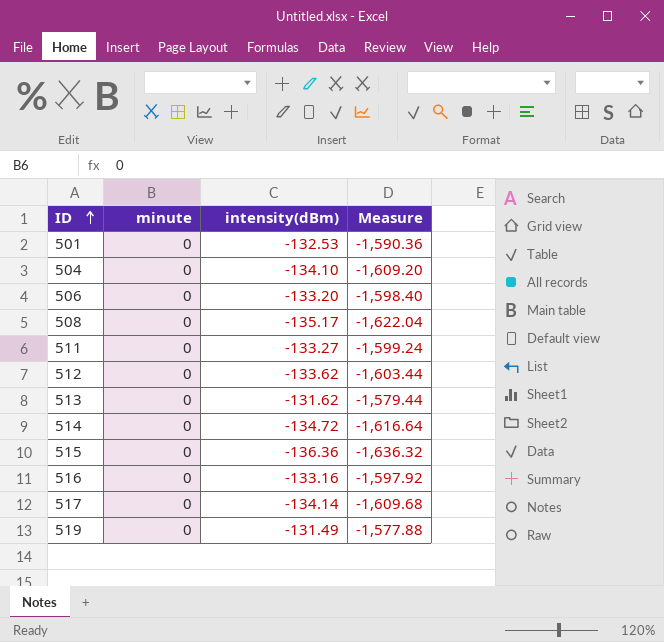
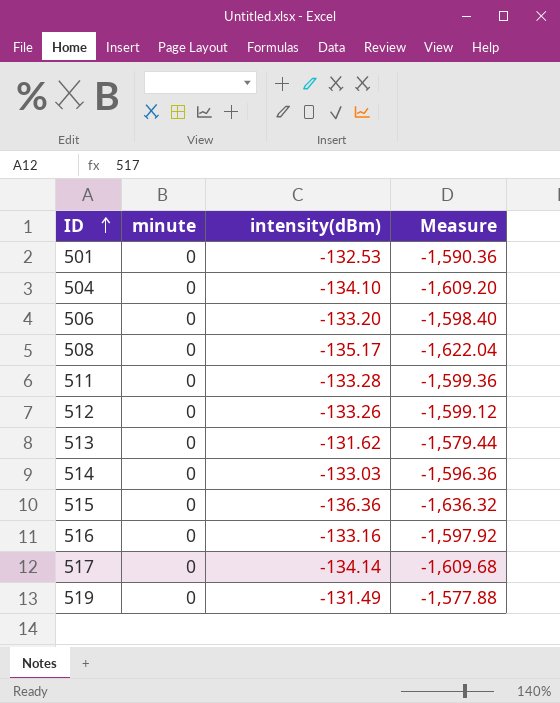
511 | intensity(dBm): -133.27 -> -133.28
511 | Measure: -1,599.24 -> -1,599.36
512 | intensity(dBm): -133.62 -> -133.26
512 | Measure: -1,603.44 -> -1,599.12
514 | intensity(dBm): -134.72 -> -133.03
514 | Measure: -1,616.64 -> -1,596.36

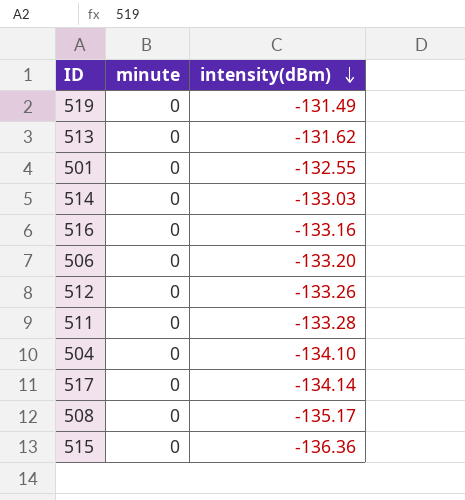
row order: ID ascending -> intensity(dBm) descending
column Measure | formula: [intensity(dBm)] * 12 -> none
501 | intensity(dBm): -132.53 -> -132.55

